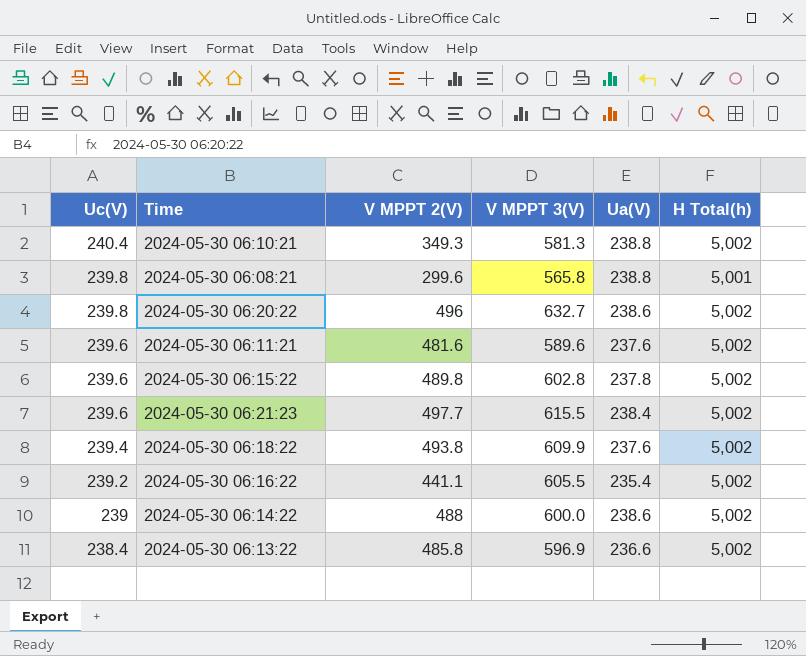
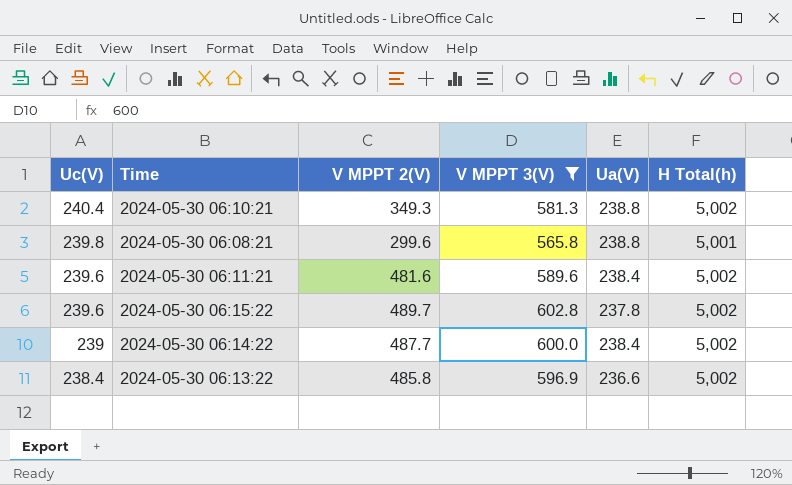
filter: none -> V MPPT 3(V) <= 602.8
2024-05-30 06:11:21 | Ua(V): 237.6 -> 238.4
2024-05-30 06:15:22 | V MPPT 2(V): 489.8 -> 489.7
2024-05-30 06:14:22 | V MPPT 2(V): 488 -> 487.7
2024-05-30 06:14:22 | Ua(V): 238.6 -> 238.4

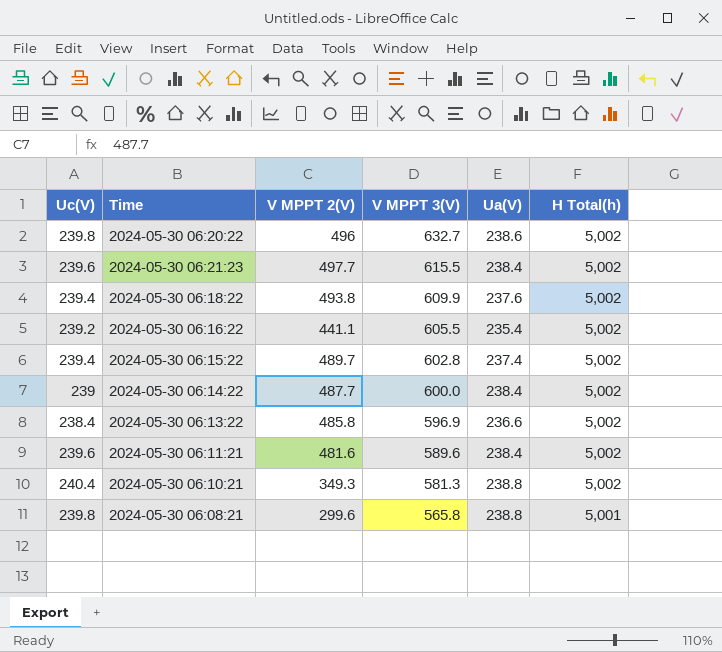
filter: V MPPT 3(V) <= 602.8 -> none
row order: Uc(V) descending -> V MPPT 3(V) descending
2024-05-30 06:15:22 | Uc(V): 239.6 -> 239.4
2024-05-30 06:15:22 | Ua(V): 237.8 -> 237.4

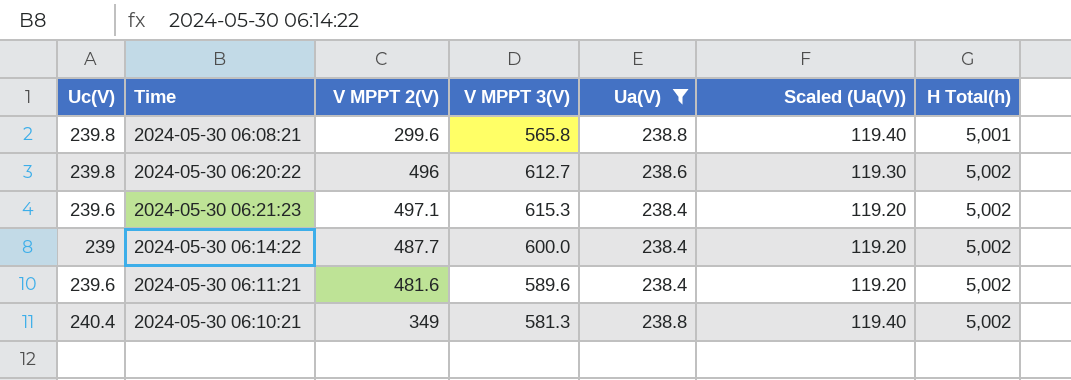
filter: none -> Ua(V) >= 238.4
row order: V MPPT 3(V) descending -> H Total(h) ascending
column Scaled (Ua(V)) | formula: none -> [Ua(V)] * 0.5
2024-05-30 06:20:22 | V MPPT 3(V): 632.7 -> 612.7
2024-05-30 06:21:23 | V MPPT 2(V): 497.7 -> 497.1
2024-05-30 06:21:23 | V MPPT 3(V): 615.5 -> 615.3
2024-05-30 06:10:21 | V MPPT 2(V): 349.3 -> 349

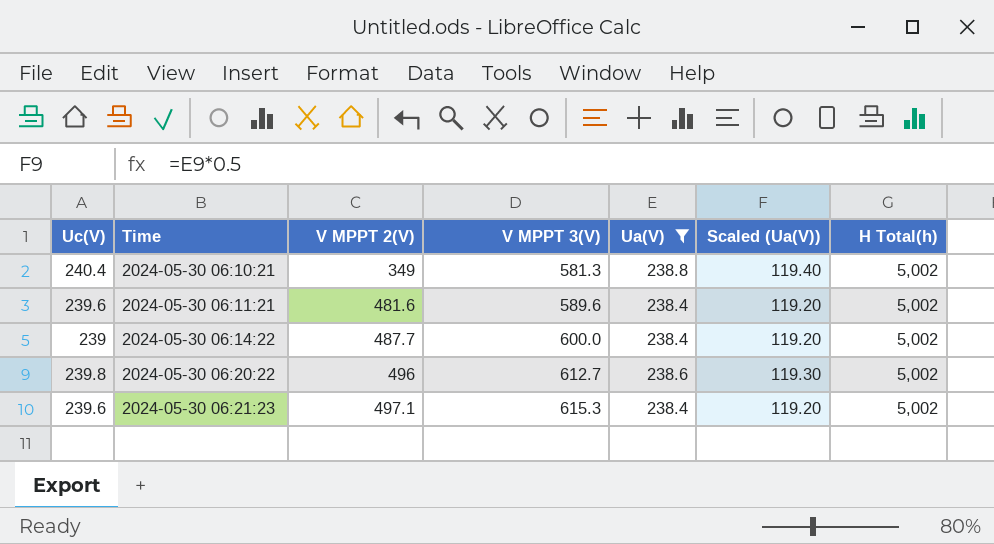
row order: H Total(h) ascending -> Time ascending
row 2024-05-30 06:08:21: 239.8 | 299.6 | 565.8 | 238.8 | 119.40 | 5,001 -> none

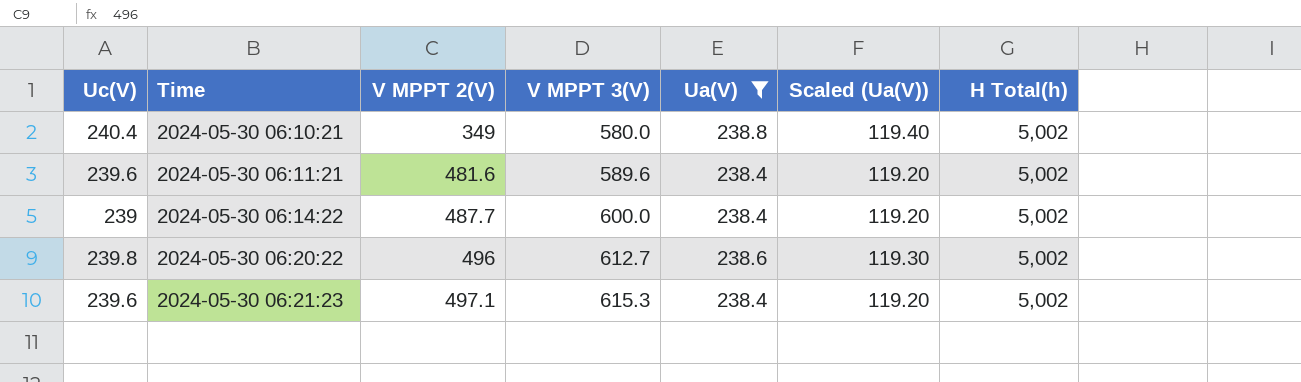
2024-05-30 06:10:21 | V MPPT 3(V): 581.3 -> 580.0

